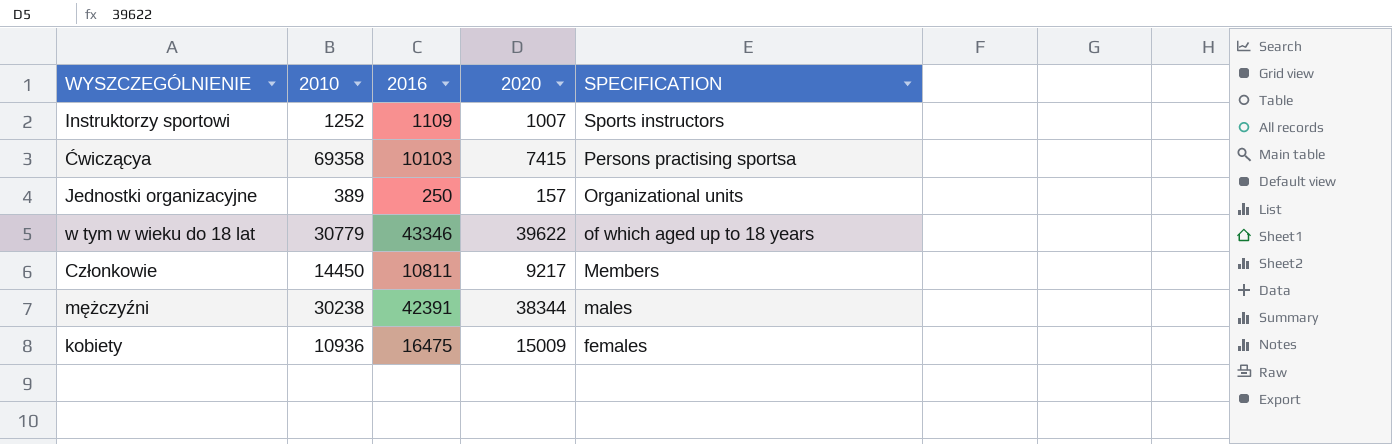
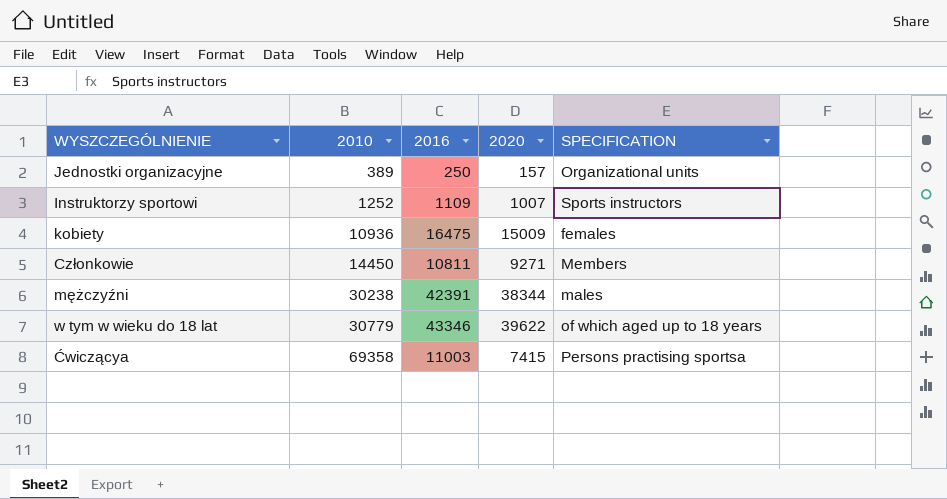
row order: SPECIFICATION descending -> 2010 ascending
Członkowie | 2020: 9217 -> 9271
Ćwiczącya | 2016: 10103 -> 11003

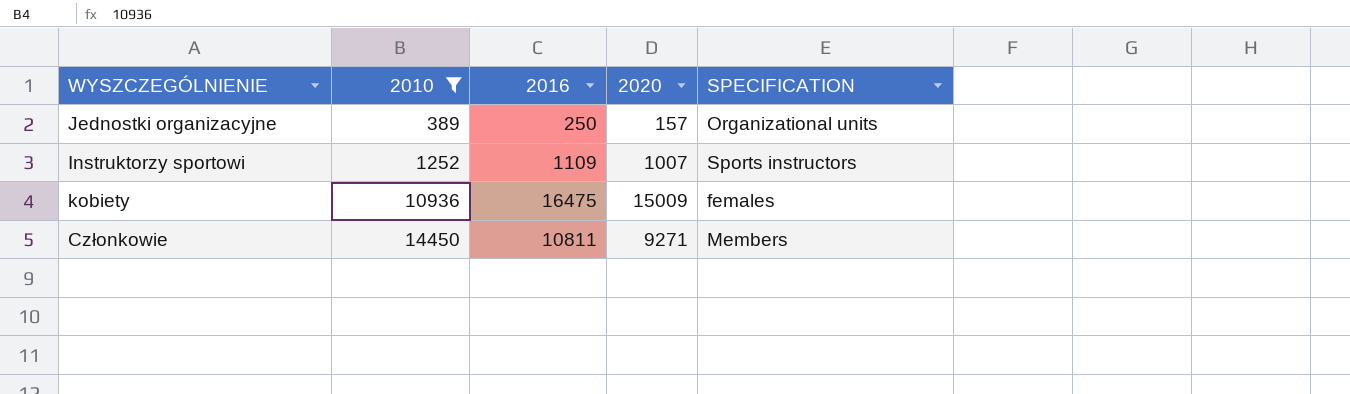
filter: none -> 2010 <= 14450

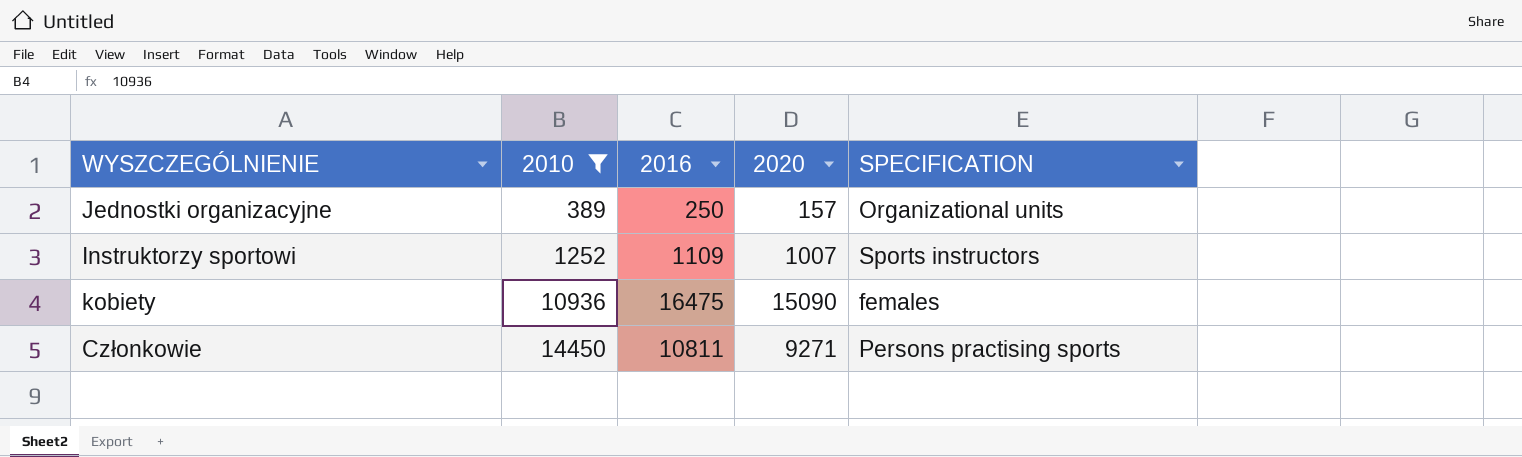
kobiety | 2020: 15009 -> 15090
Członkowie | SPECIFICATION: Members -> Persons practising sports

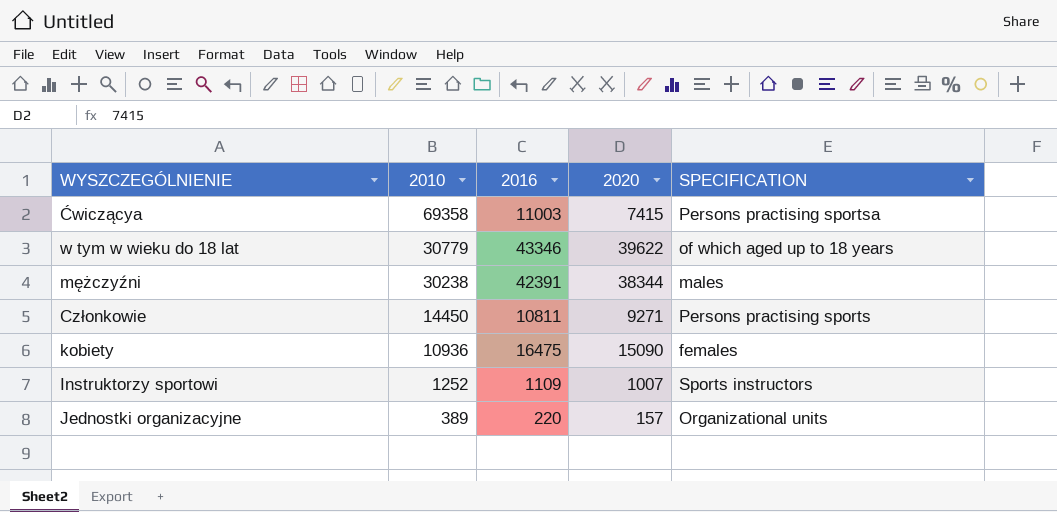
filter: 2010 <= 14450 -> none
row order: 2010 ascending -> 2010 descending
Jednostki organizacyjne | 2016: 250 -> 220

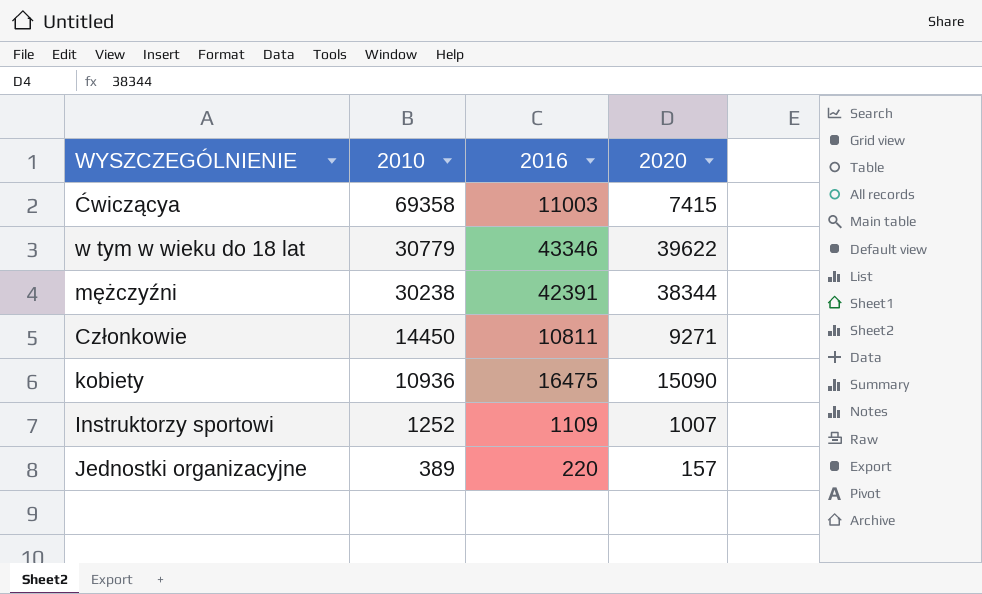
column SPECIFICATION | position: 5 -> none

